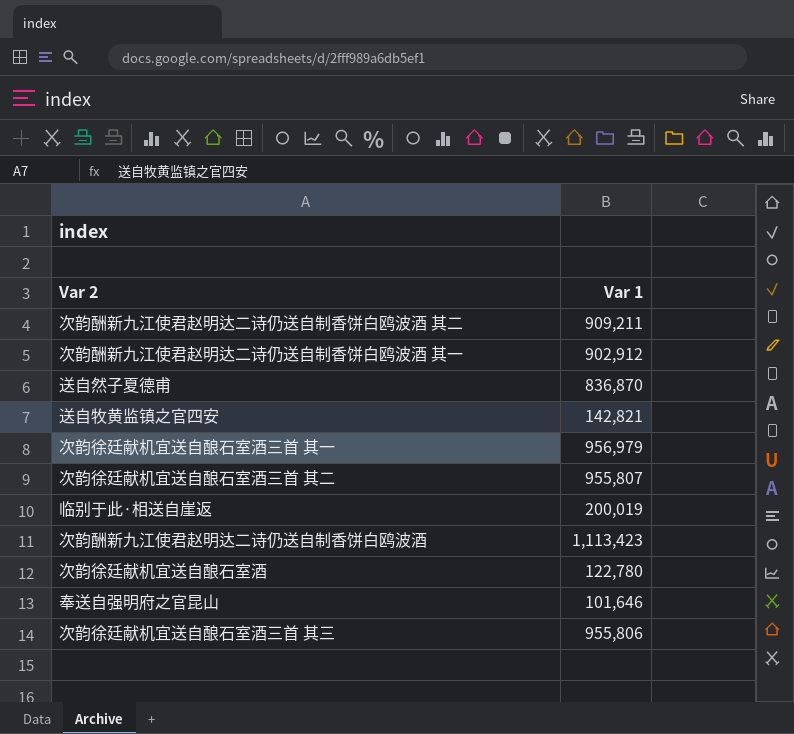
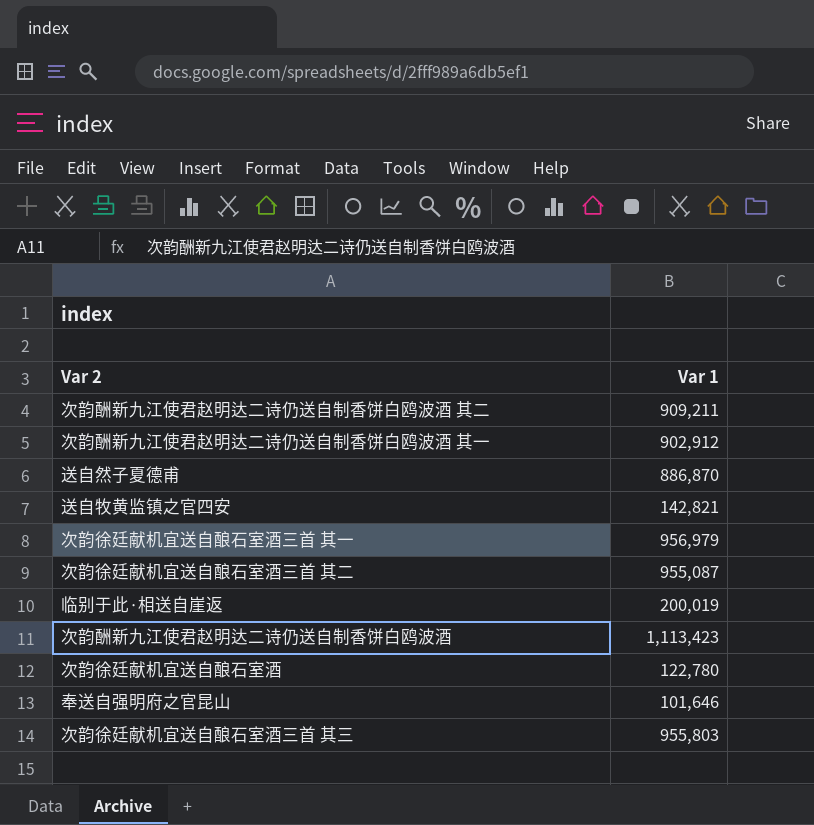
送自然子夏德甫 | Var 1: 836,870 -> 886,870
次韵徐廷献机宜送自酿石室酒三首 其二 | Var 1: 955,807 -> 955,087
次韵徐廷献机宜送自酿石室酒三首 其三 | Var 1: 955,806 -> 955,803

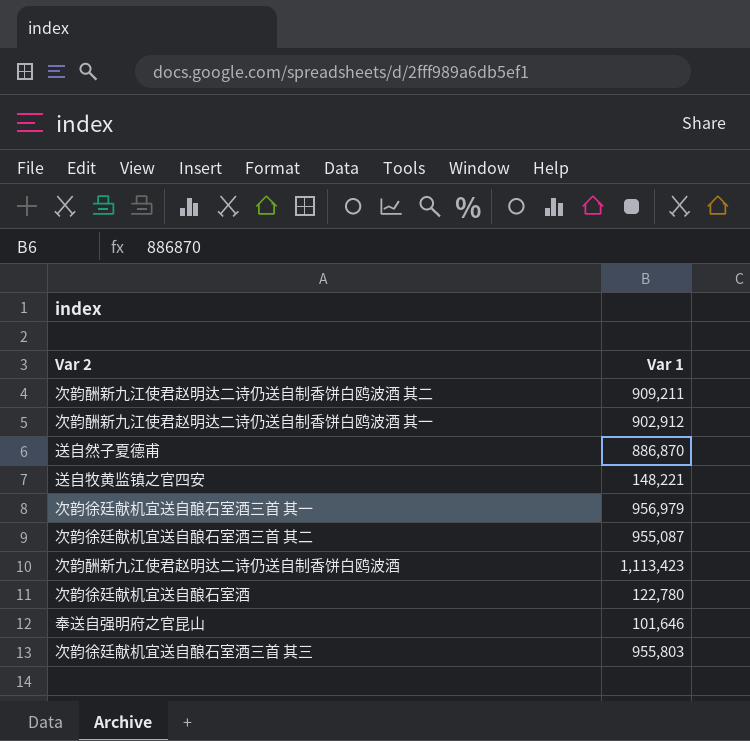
row 临别于此·相送自崖返: 200,019 -> none
送自牧黄监镇之官四安 | Var 1: 142,821 -> 148,221

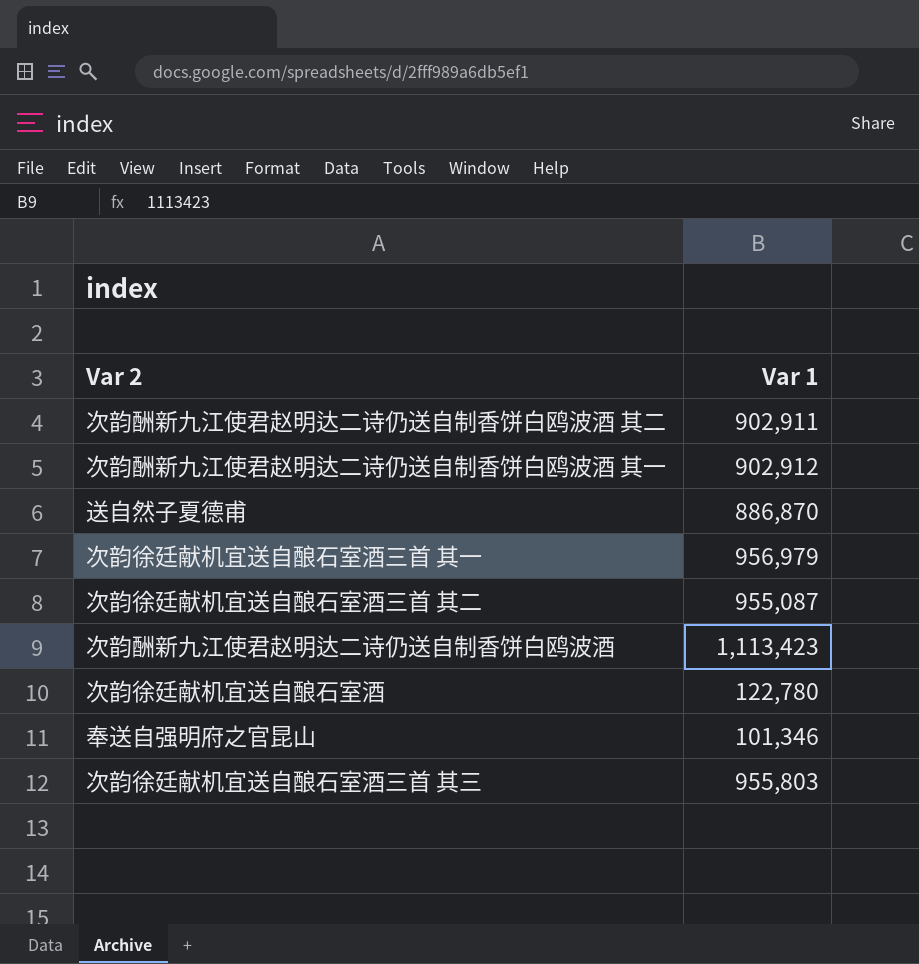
row 送自牧黄监镇之官四安: 148,221 -> none
次韵酬新九江使君赵明达二诗仍送自制香饼白鸥波酒 其二 | Var 1: 909,211 -> 902,911
奉送自强明府之官昆山 | Var 1: 101,646 -> 101,346

